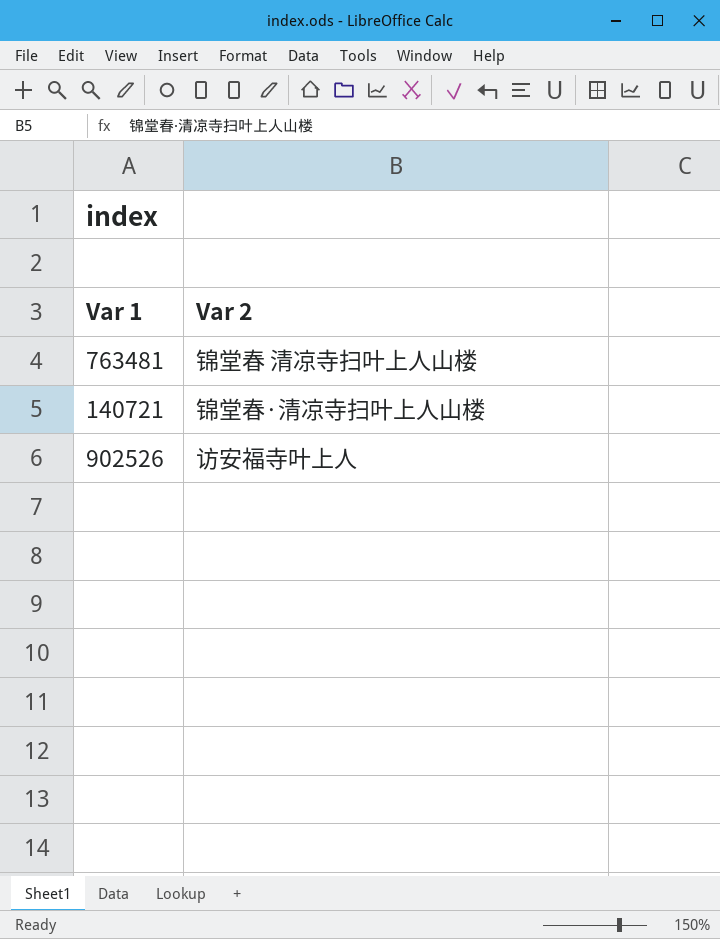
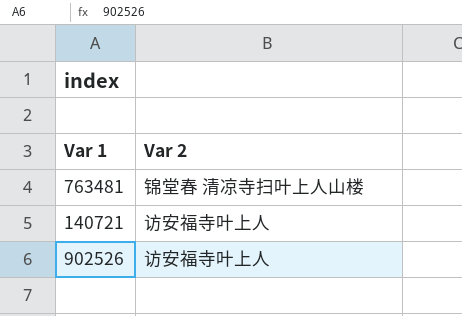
140721 | Var 2: 锦堂春·清凉寺扫叶上人山楼 -> 访安福寺叶上人

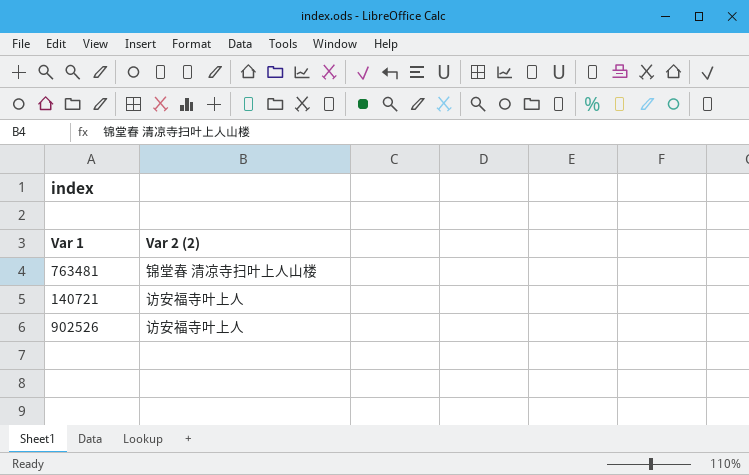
column name: Var 2 -> Var 2 (2)

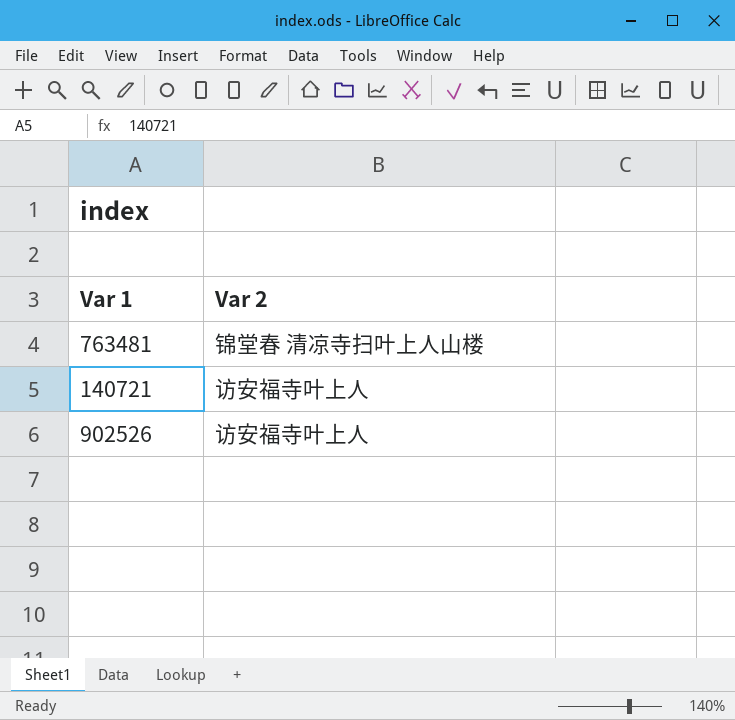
column name: Var 2 (2) -> Var 2

